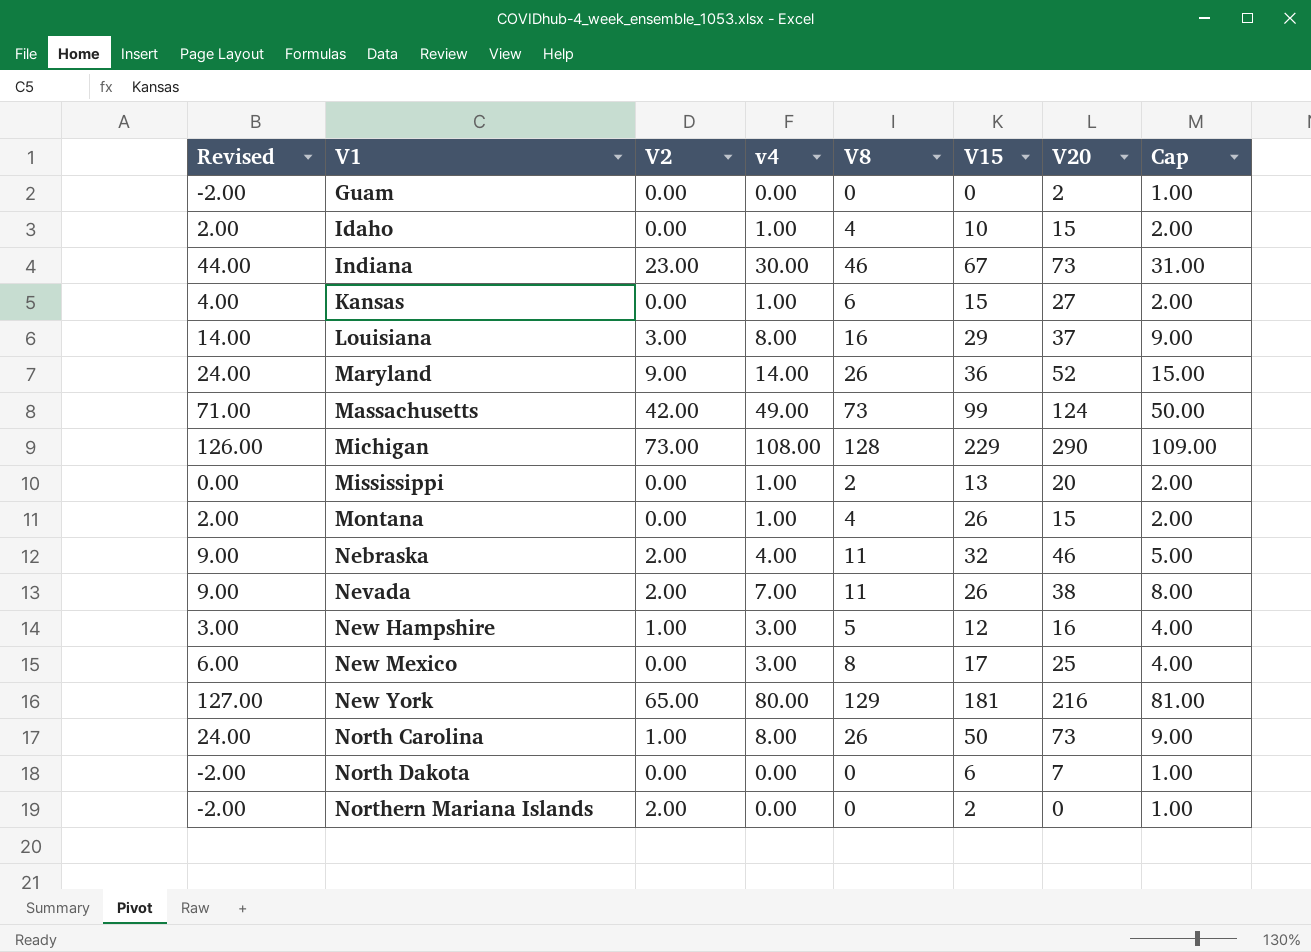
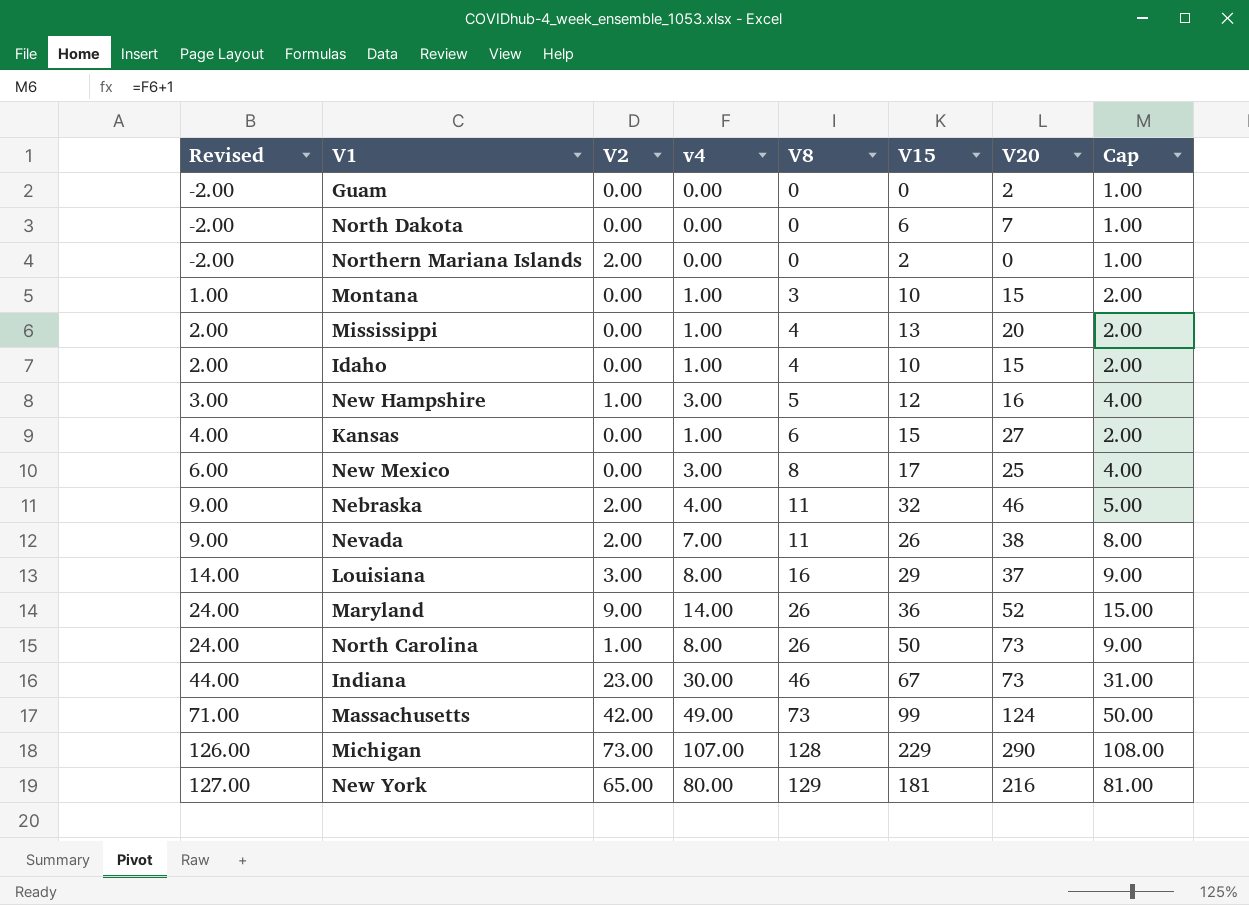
row order: V1 ascending -> Revised ascending
Montana | Revised: 2.00 -> 1.00
Montana | V8: 4 -> 3
Montana | V15: 26 -> 10
Mississippi | Revised: 0.00 -> 2.00
Mississippi | V8: 2 -> 4
Michigan | v4: 108.00 -> 107.00
Michigan | Cap: 109.00 -> 108.00

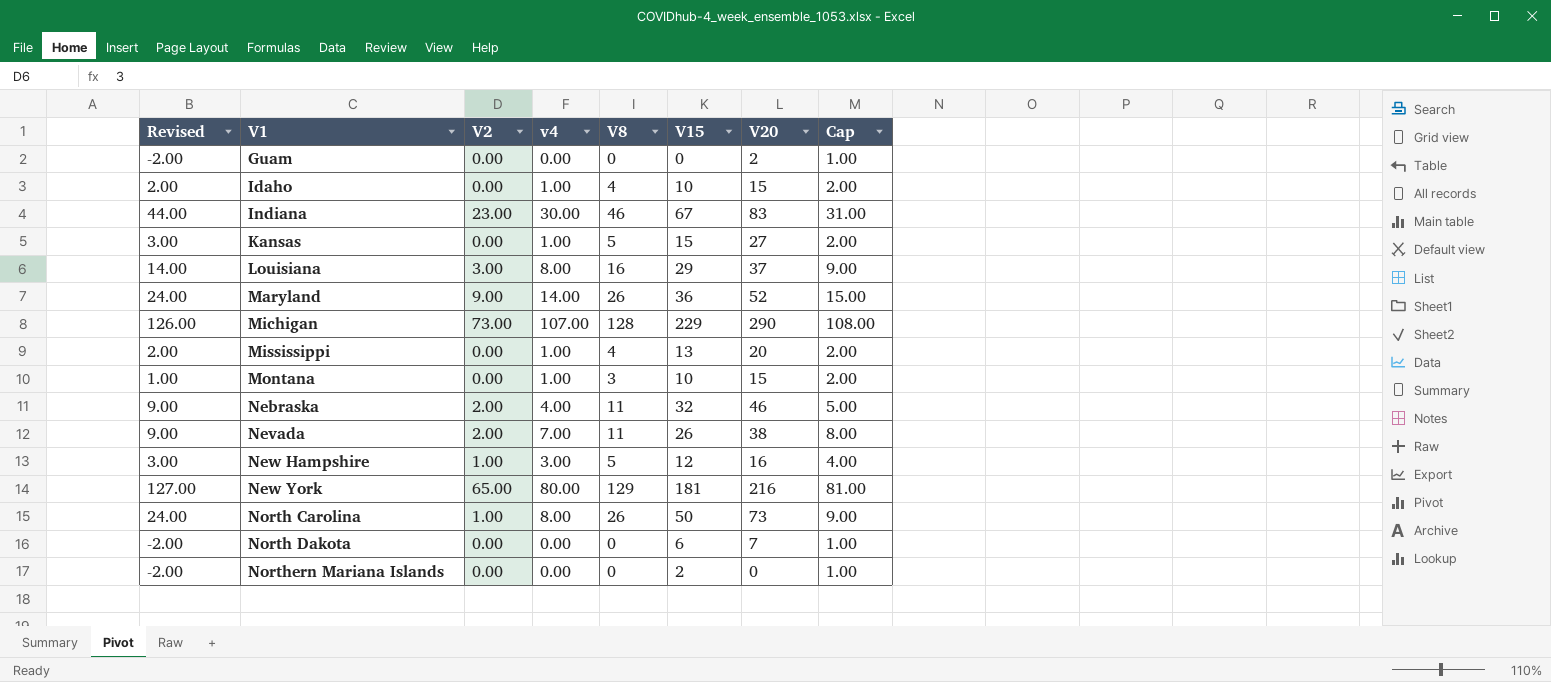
row order: Revised ascending -> V1 ascending
row New Mexico: 6.00 | 0.00 | 3.00 | 8 | 17 | 25 | 4.00 -> none
row Massachusetts: 71.00 | 42.00 | 49.00 | 73 | 99 | 124 | 50.00 -> none
Indiana | V20: 73 -> 83
Kansas | Revised: 4.00 -> 3.00
Kansas | V8: 6 -> 5
Northern Mariana Islands | V2: 2.00 -> 0.00

